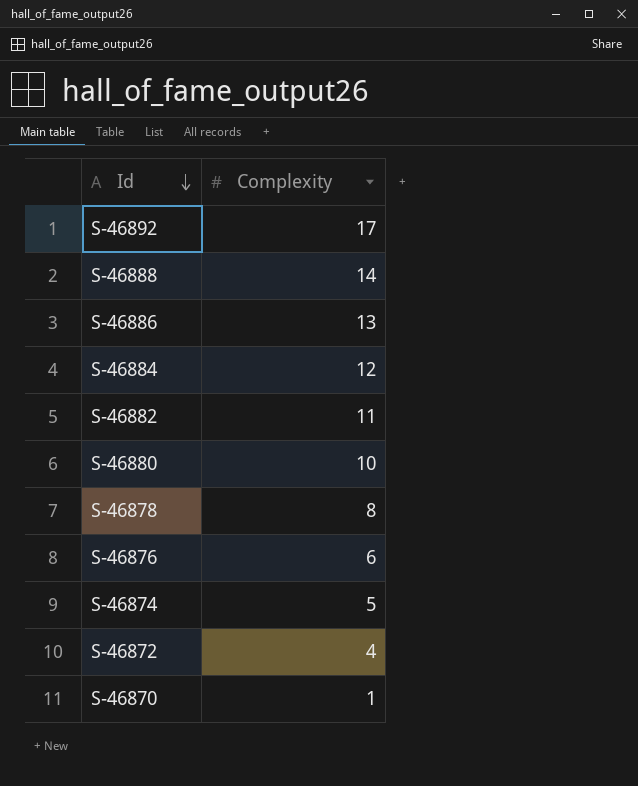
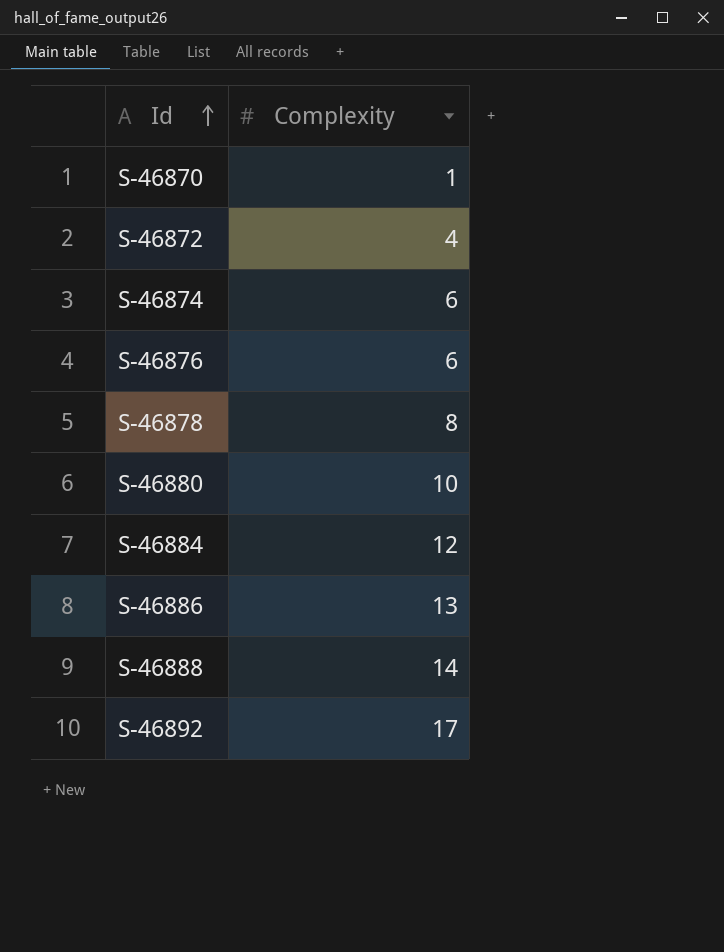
row order: Id descending -> Id ascending
row S-46882: 11 -> none
S-46874 | Complexity: 5 -> 6

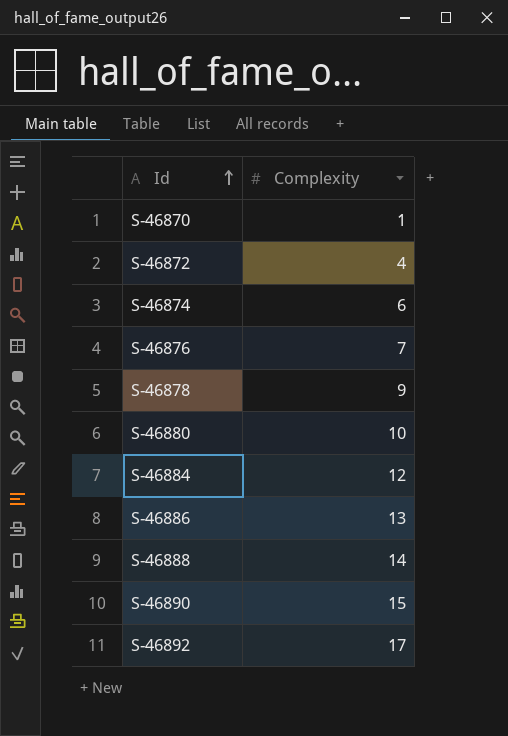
S-46876 | Complexity: 6 -> 7
S-46878 | Complexity: 8 -> 9
row S-46890: none -> 15

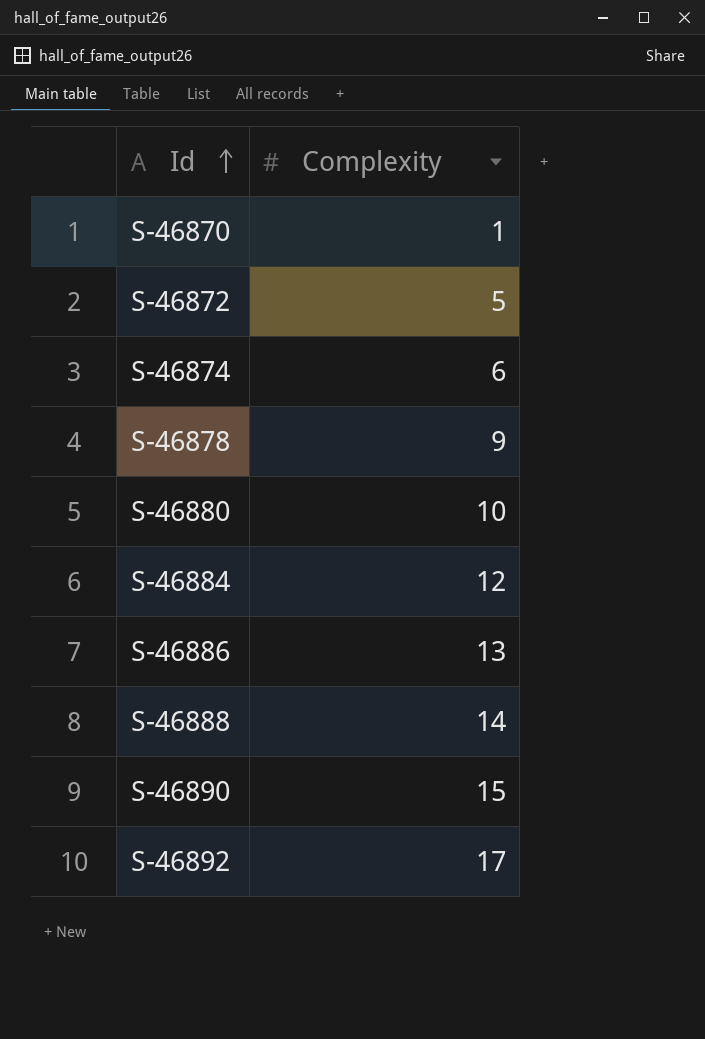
row S-46876: 7 -> none
S-46872 | Complexity: 4 -> 5

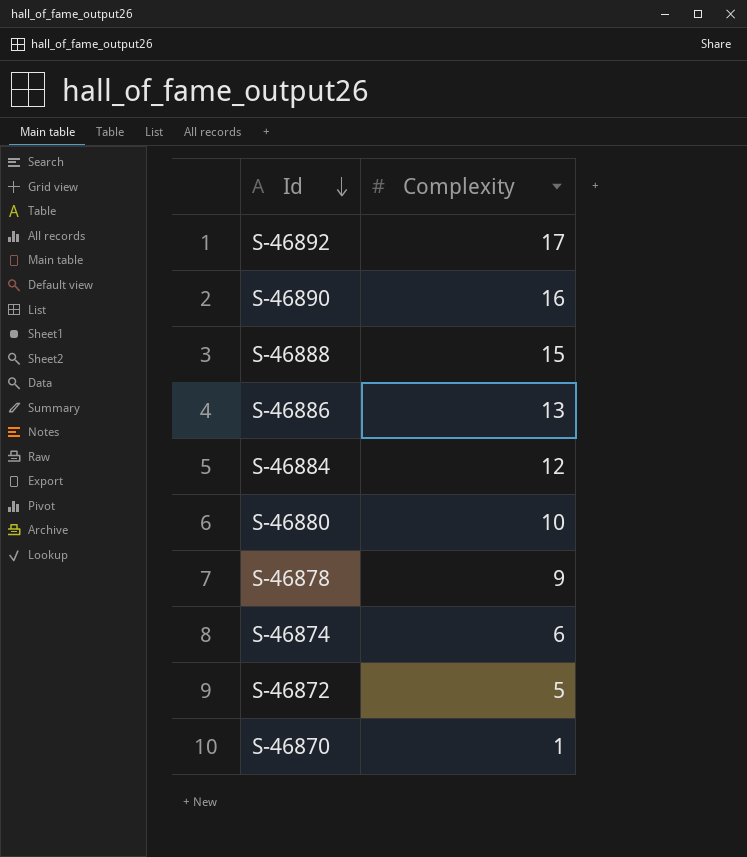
row order: Id ascending -> Id descending
S-46890 | Complexity: 15 -> 16
S-46888 | Complexity: 14 -> 15

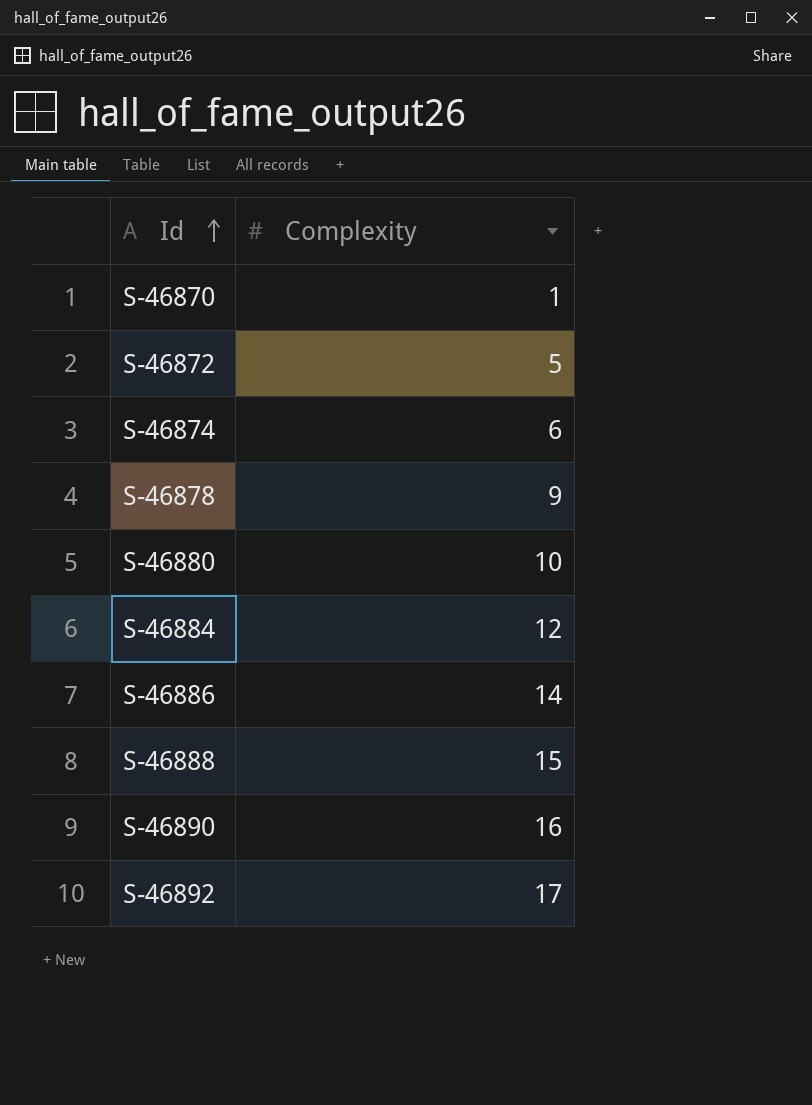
row order: Id descending -> Id ascending
S-46886 | Complexity: 13 -> 14

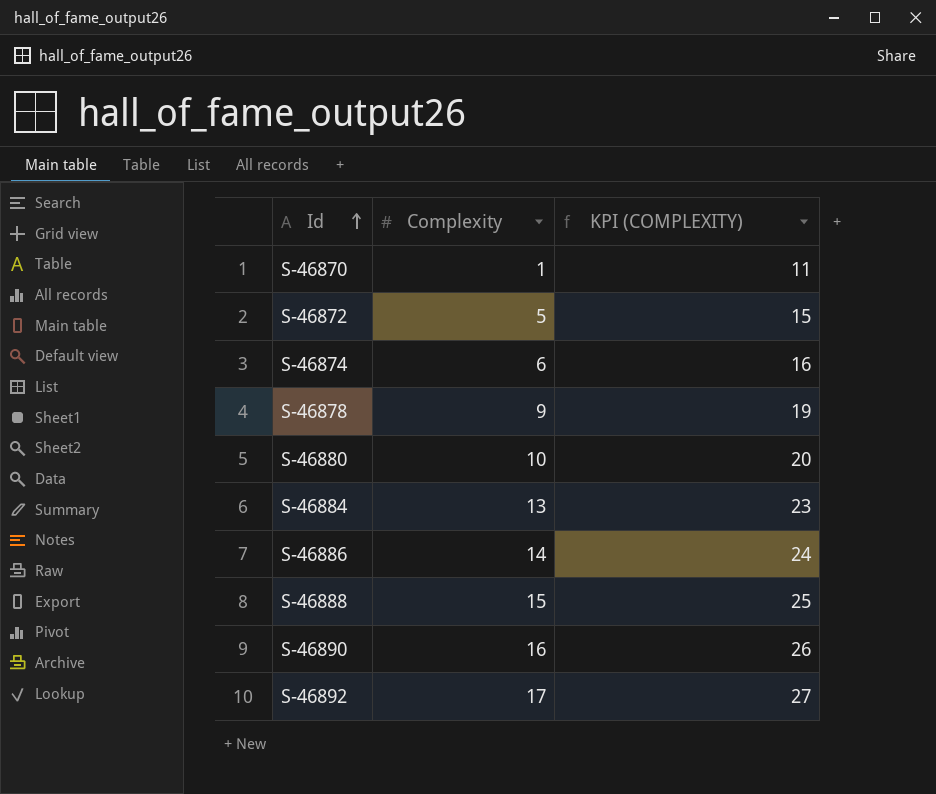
column KPI (COMPLEXITY) | formula: none -> [Complexity] + 10
S-46884 | Complexity: 12 -> 13

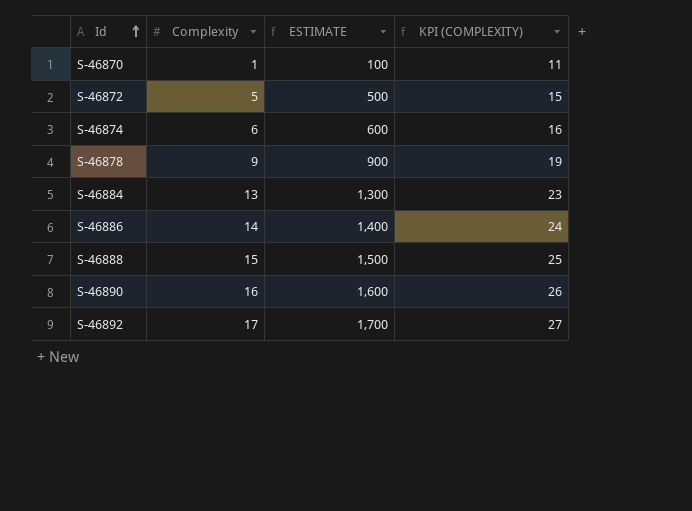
column ESTIMATE | formula: none -> [Complexity] * 100
row S-46880: 10 | 20 -> none

